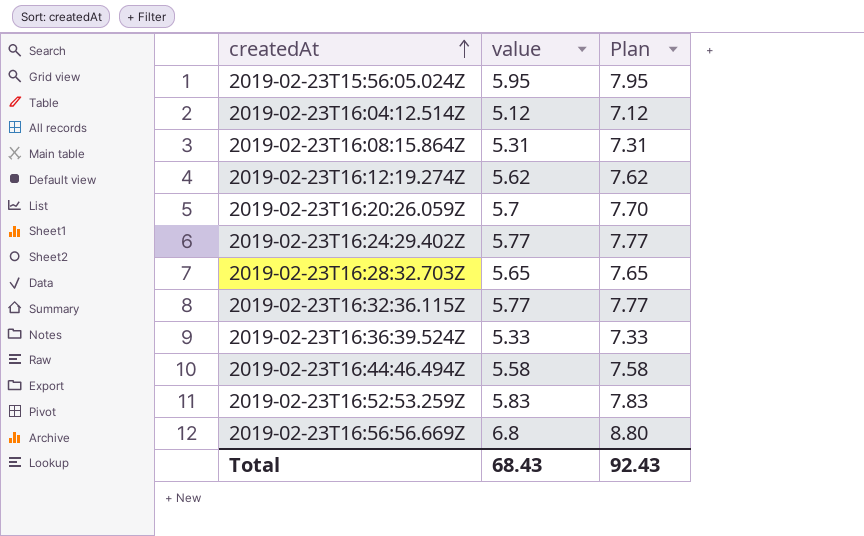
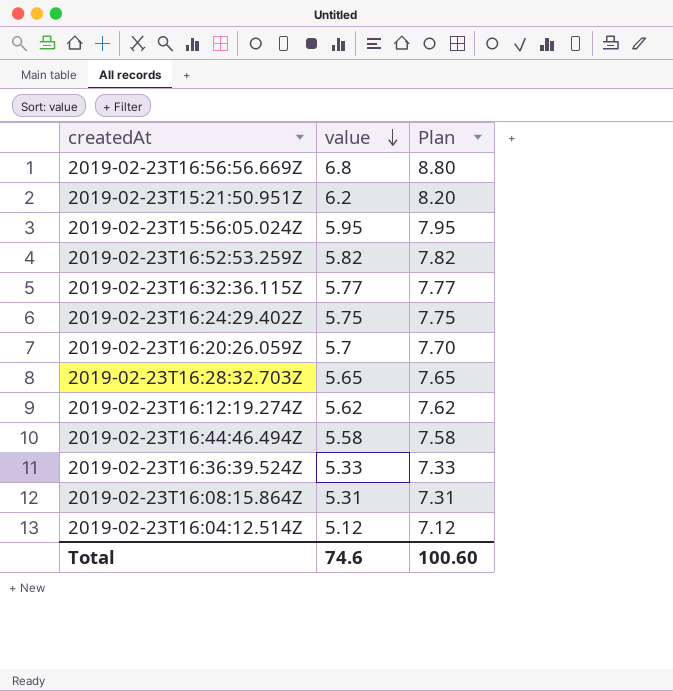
row order: createdAt ascending -> value descending
row 2019-02-23T15:21:50.951Z: none -> 6.2 | 8.20
2019-02-23T16:52:53.259Z | value: 5.83 -> 5.82
2019-02-23T16:52:53.259Z | Plan: 7.83 -> 7.82
2019-02-23T16:24:29.402Z | value: 5.77 -> 5.75
2019-02-23T16:24:29.402Z | Plan: 7.77 -> 7.75
Total | value: 68.43 -> 74.6
Total | Plan: 92.43 -> 100.60

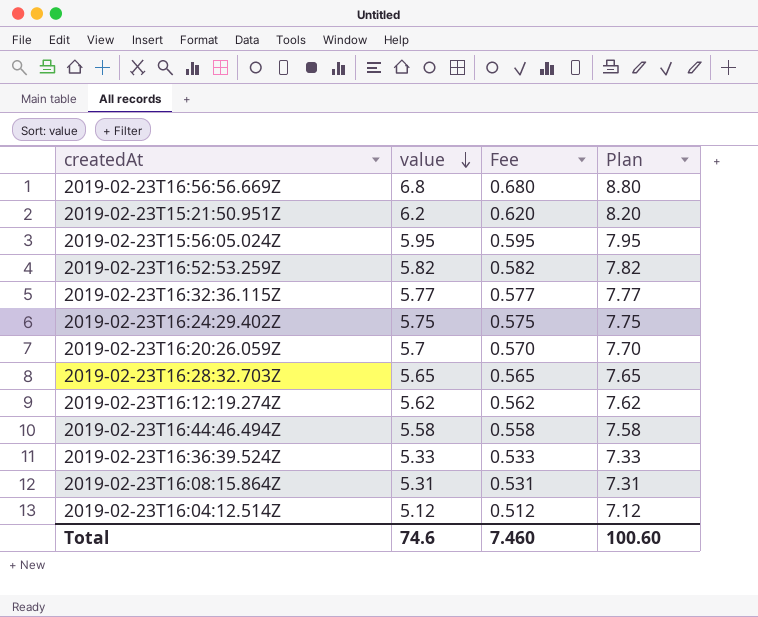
column Fee | formula: none -> [value] * 0.1

